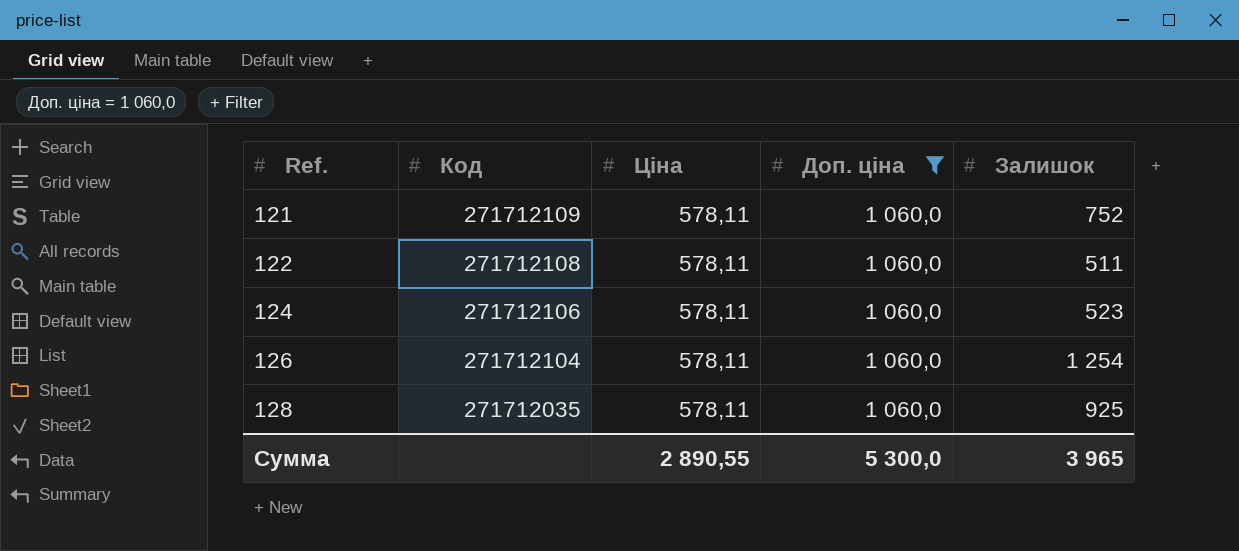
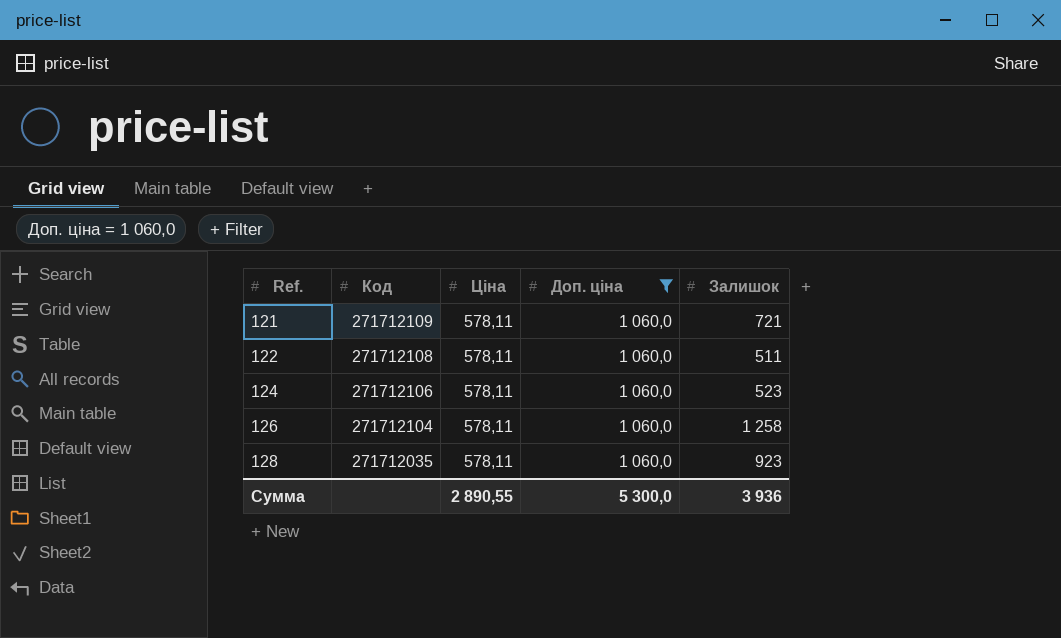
121 | Залишок: 752 -> 721
126 | Залишок: 1 254 -> 1 258
128 | Залишок: 925 -> 923
Сумма | Залишок: 3 965 -> 3 936

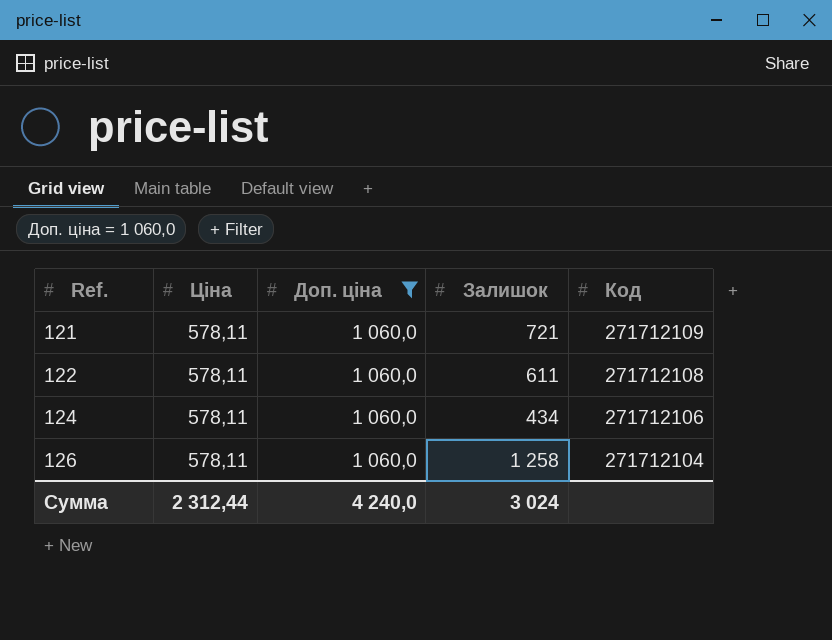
column Код | position: 2 -> 5
row 128: 271712035 | 578,11 | 1 060,0 | 923 -> none
122 | Залишок: 511 -> 611
124 | Залишок: 523 -> 434
Сумма | Ціна: 2 890,55 -> 2 312,44
Сумма | Доп. ціна: 5 300,0 -> 4 240,0
Сумма | Залишок: 3 936 -> 3 024

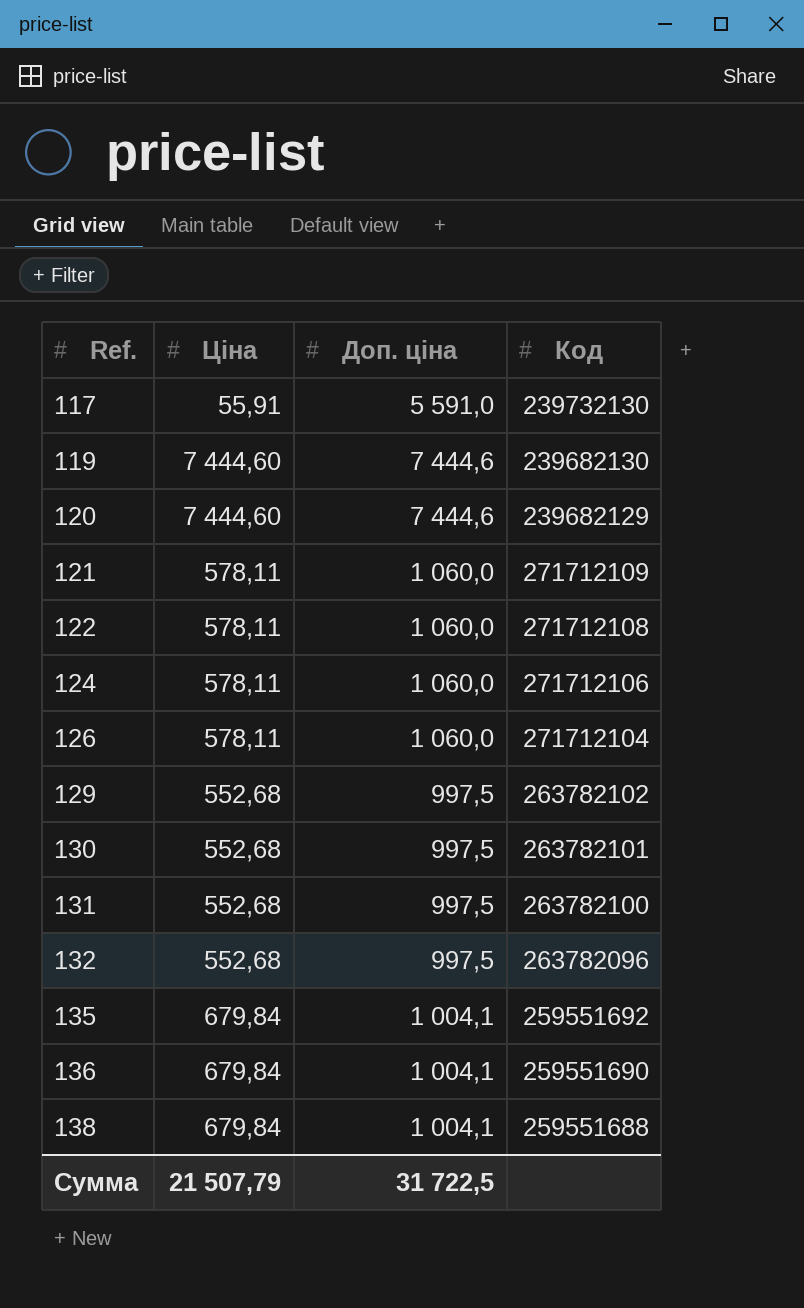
filter: Доп. ціна = 1 060,0 -> none
column Залишок | position: 4 -> none
Сумма | Ціна: 2 312,44 -> 21 507,79
Сумма | Доп. ціна: 4 240,0 -> 31 722,5

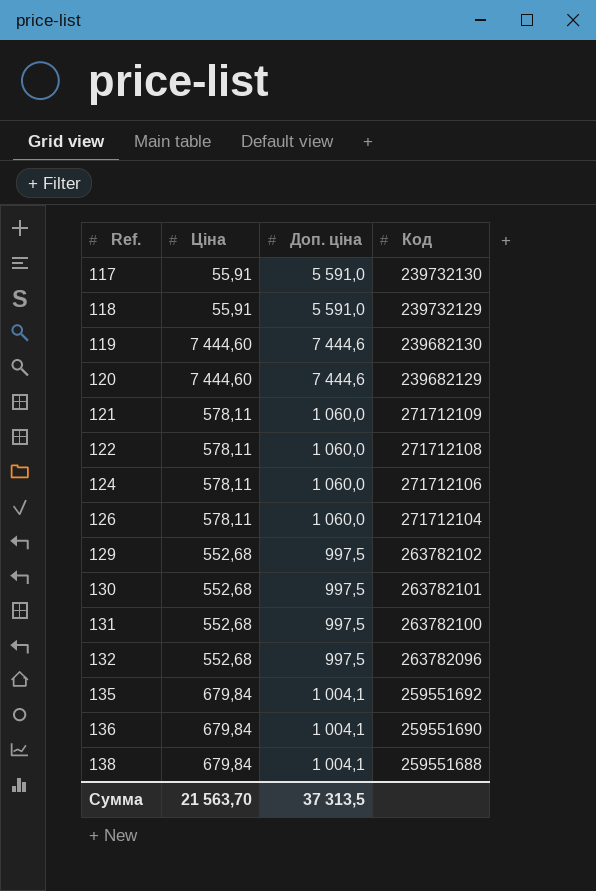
row 118: none -> 55,91 | 5 591,0 | 239732129
Сумма | Ціна: 21 507,79 -> 21 563,70
Сумма | Доп. ціна: 31 722,5 -> 37 313,5

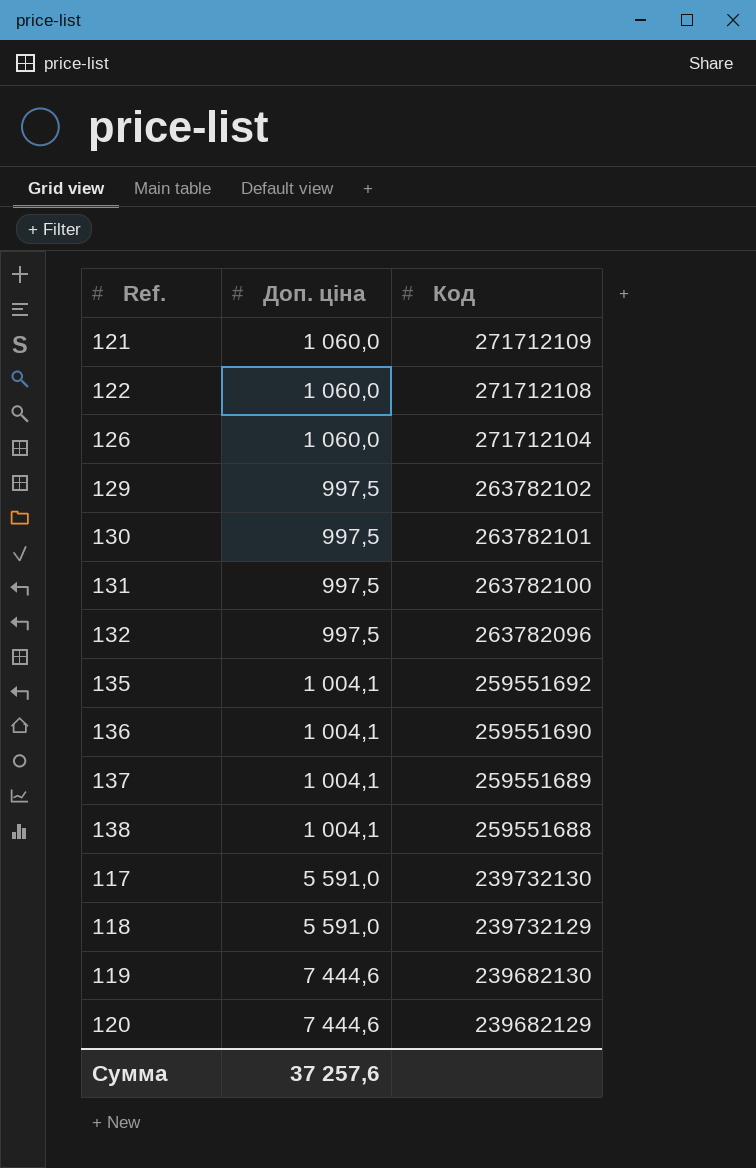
row order: Ref. ascending -> Код descending
column Ціна | position: 2 -> none
row 124: 578,11 | 1 060,0 | 271712106 -> none
row 137: none -> 1 004,1 | 259551689
Сумма | Доп. ціна: 37 313,5 -> 37 257,6

